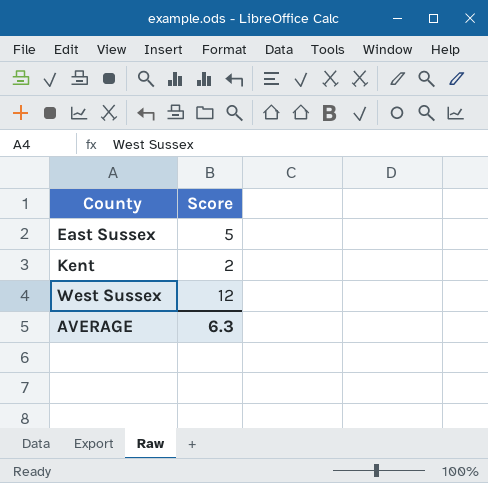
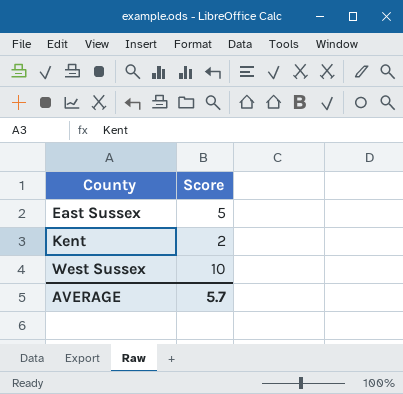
West Sussex | Score: 12 -> 10
AVERAGE | Score: 6.3 -> 5.7

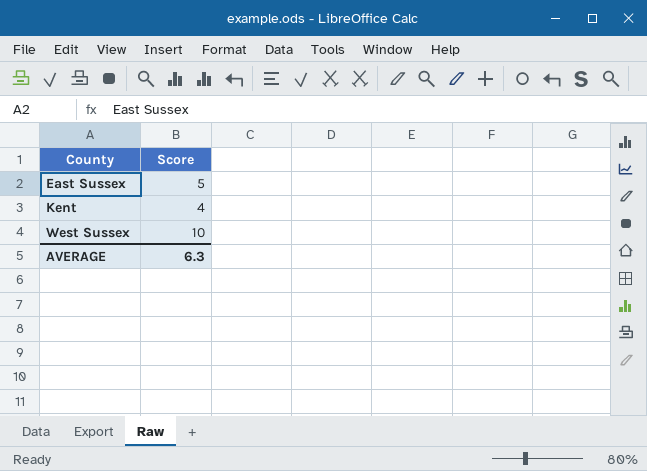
Kent | Score: 2 -> 4
AVERAGE | Score: 5.7 -> 6.3

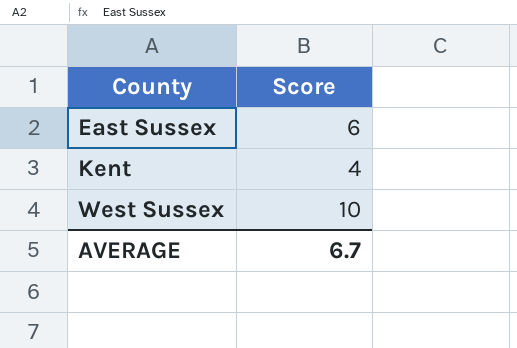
East Sussex | Score: 5 -> 6
AVERAGE | Score: 6.3 -> 6.7

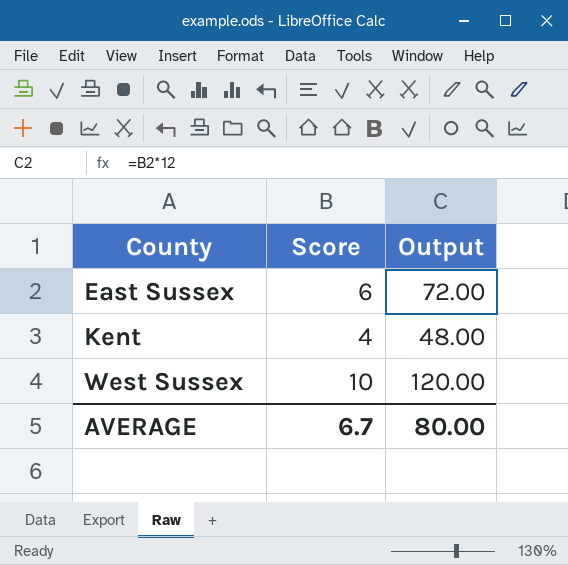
column Output | formula: none -> [Score] * 12

